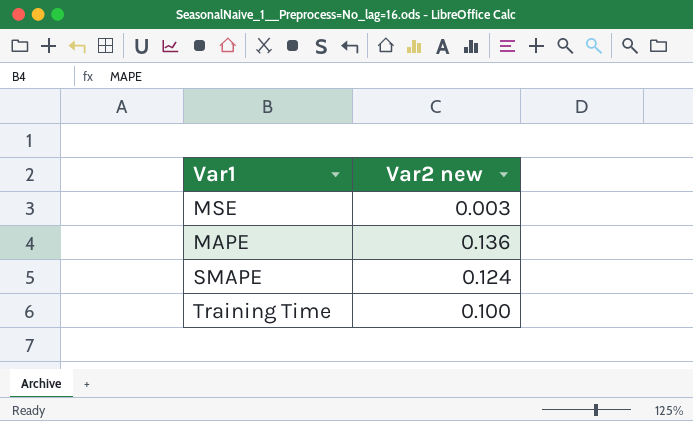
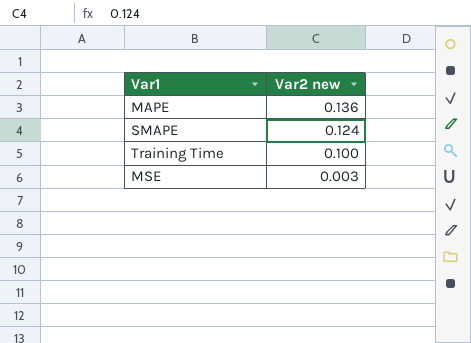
row order: none -> Var2 new descending

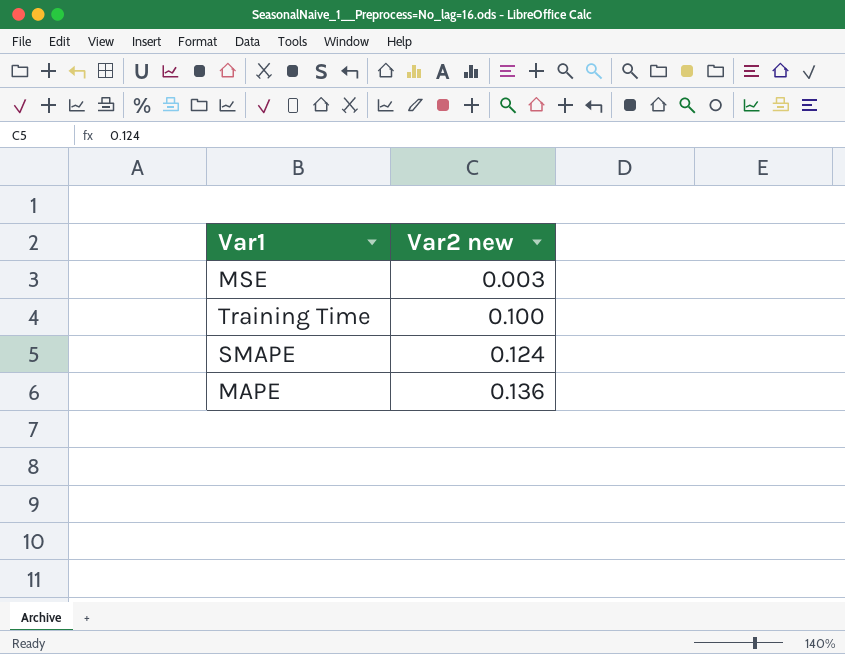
row order: Var2 new descending -> Var2 new ascending

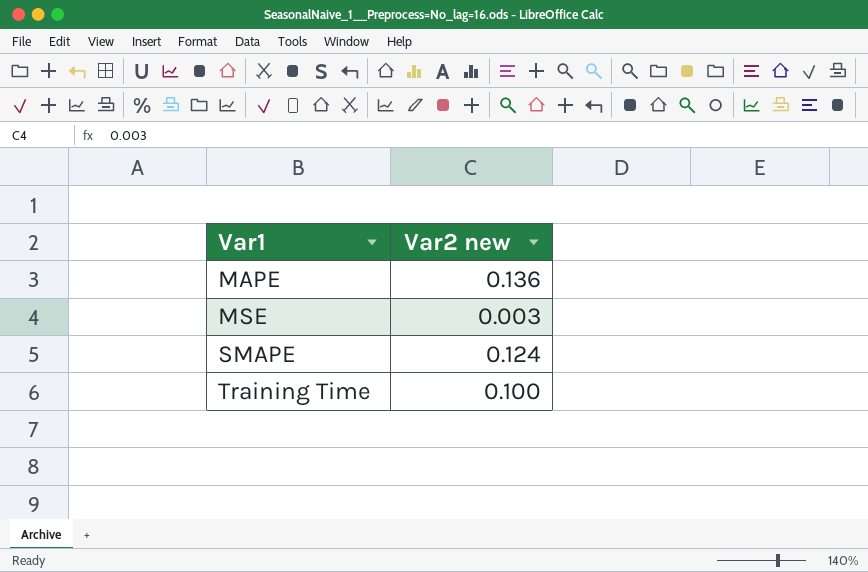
row order: Var2 new ascending -> Var1 ascending

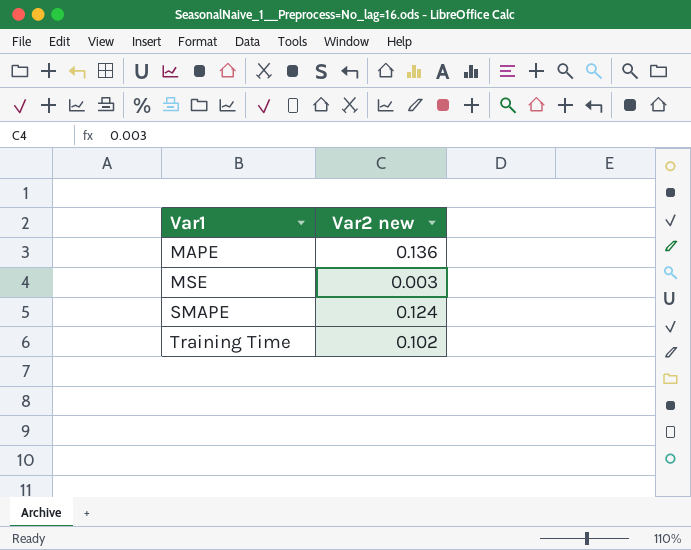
Training Time | Var2 new: 0.100 -> 0.102

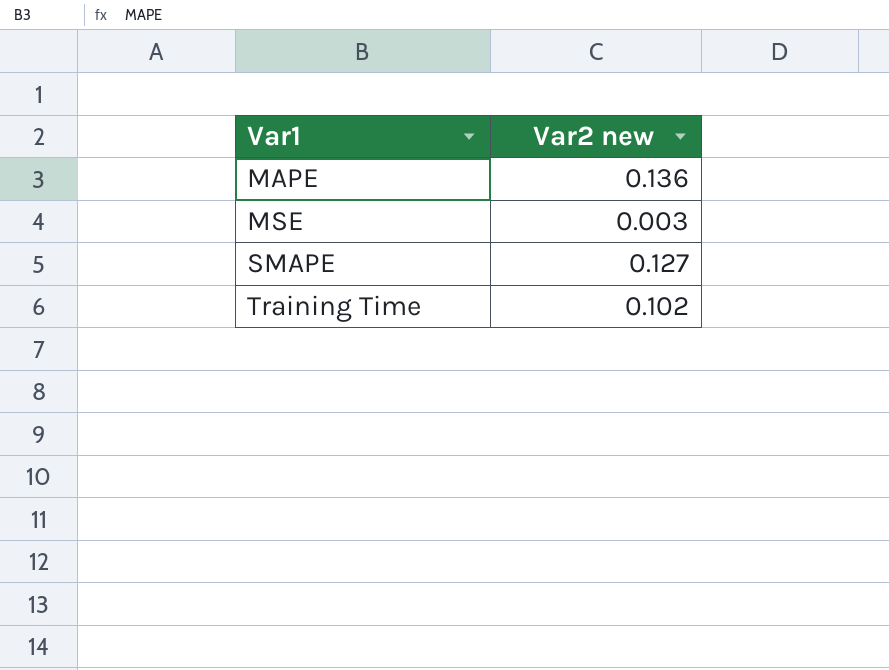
SMAPE | Var2 new: 0.124 -> 0.127

